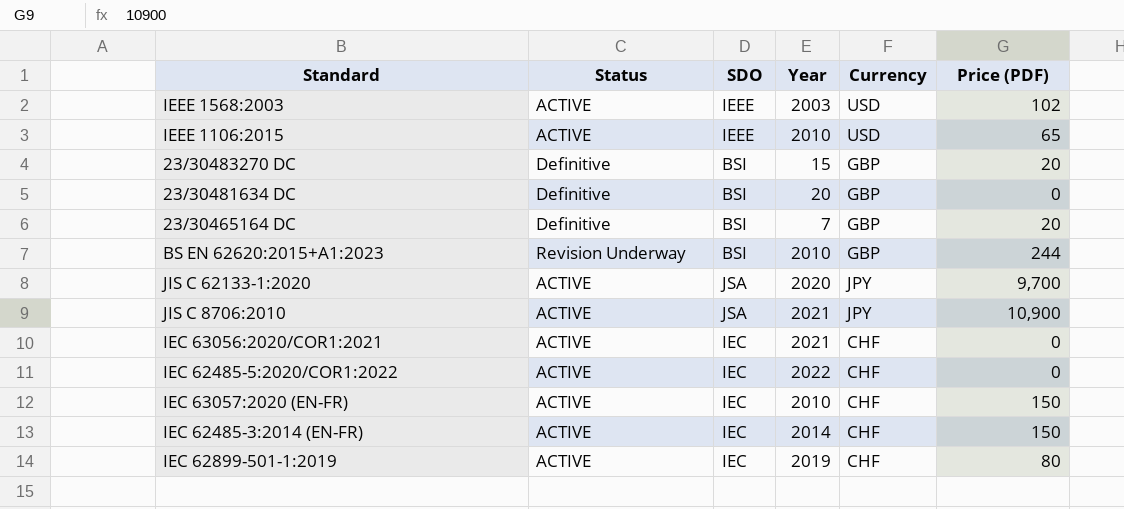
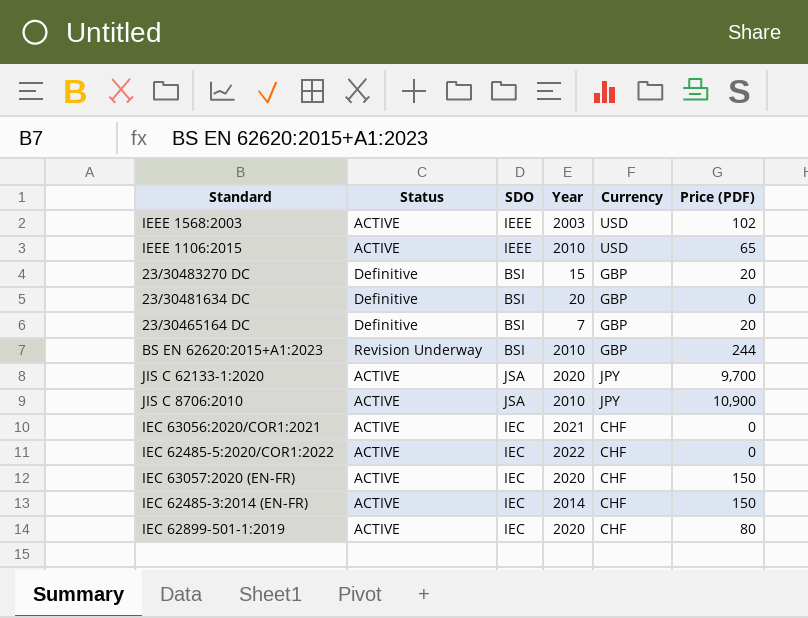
JIS C 8706:2010 | Year: 2021 -> 2010
IEC 63057:2020 (EN-FR) | Year: 2010 -> 2020
IEC 62899-501-1:2019 | Year: 2019 -> 2020

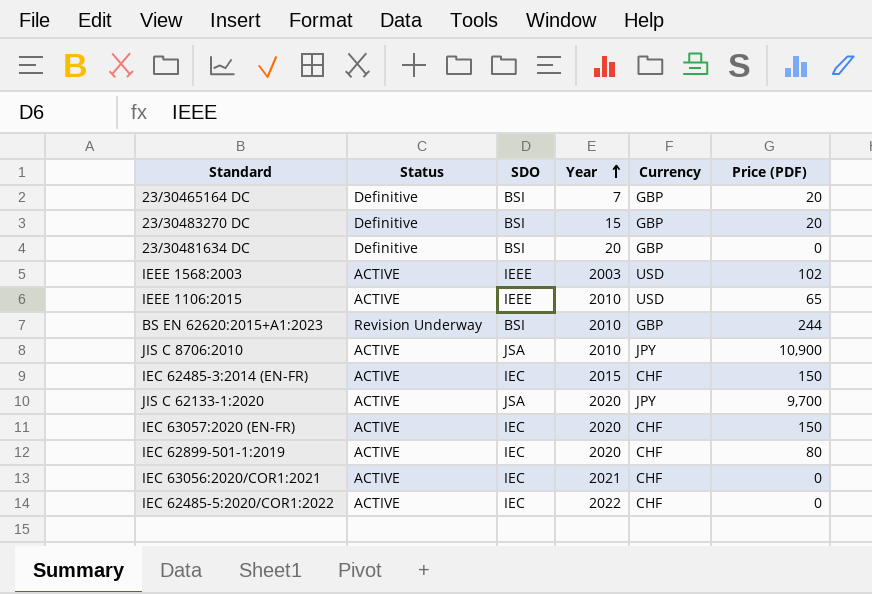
row order: none -> Year ascending
IEC 62485-3:2014 (EN-FR) | Year: 2014 -> 2015

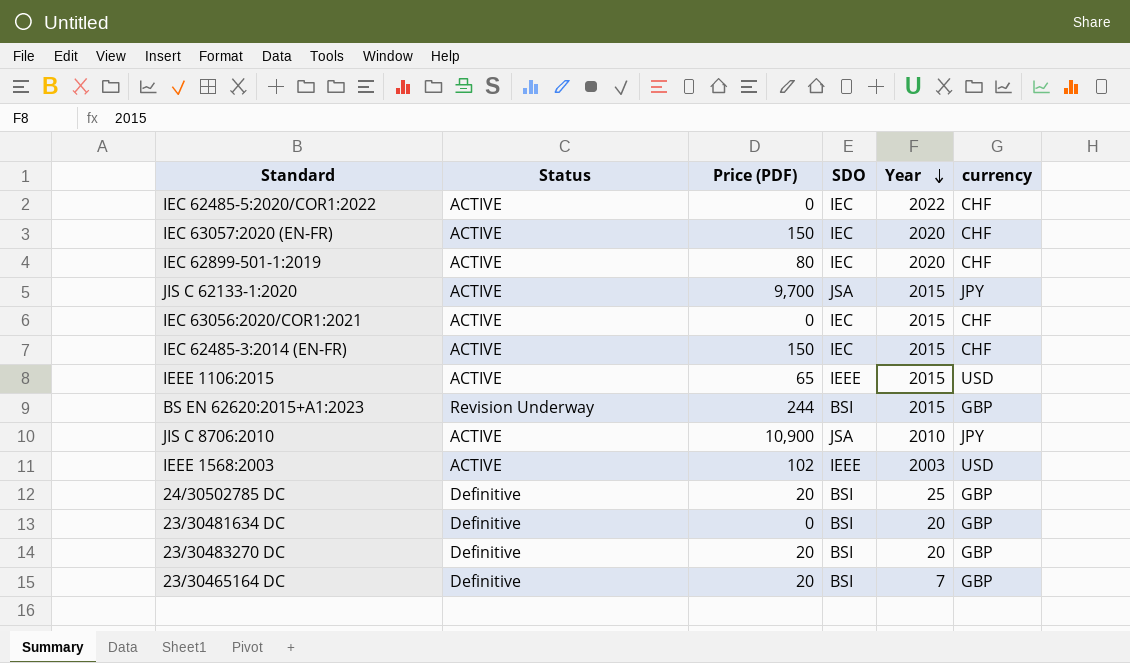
row order: Year ascending -> Year descending
column Price (PDF) | position: 6 -> 3
column name: Currency -> currency
JIS C 62133-1:2020 | Year: 2020 -> 2015
IEC 63056:2020/COR1:2021 | Year: 2021 -> 2015
IEEE 1106:2015 | Year: 2010 -> 2015
BS EN 62620:2015+A1:2023 | Year: 2010 -> 2015
row 24/30502785 DC: none -> Definitive | 20 | BSI | 25 | GBP
23/30483270 DC | Year: 15 -> 20

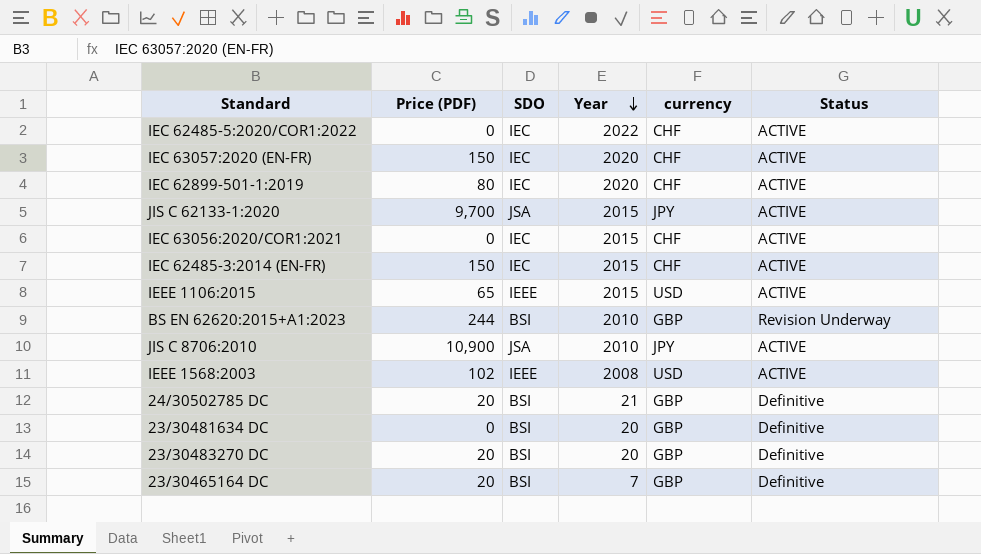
column Status | position: 2 -> 6
BS EN 62620:2015+A1:2023 | Year: 2015 -> 2010
IEEE 1568:2003 | Year: 2003 -> 2008
24/30502785 DC | Year: 25 -> 21

